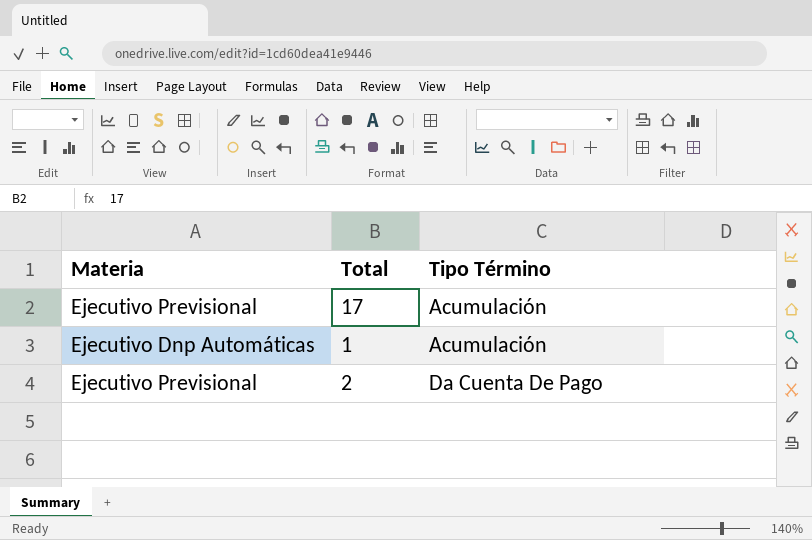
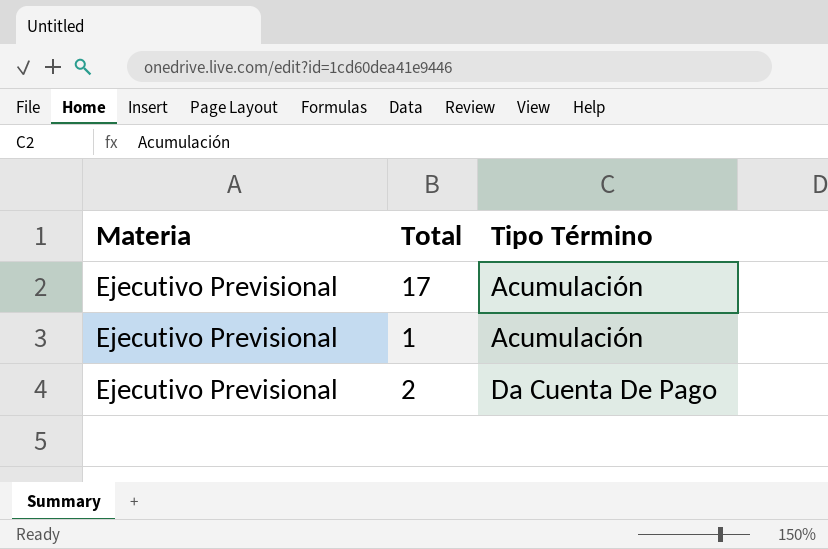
1 | Materia: Ejecutivo Dnp Automáticas -> Ejecutivo Previsional

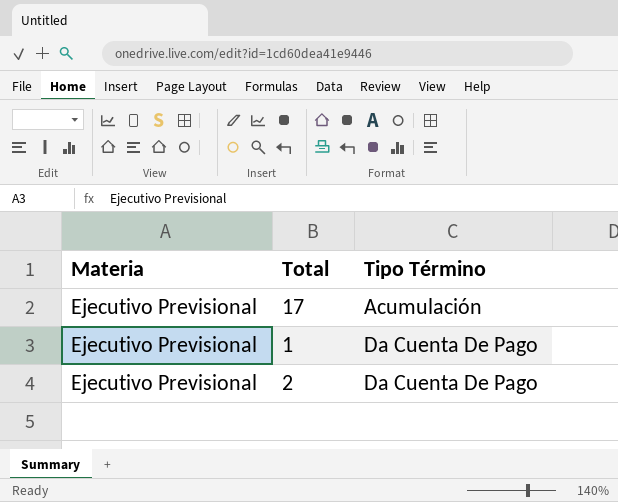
1 | Tipo Término: Acumulación -> Da Cuenta De Pago

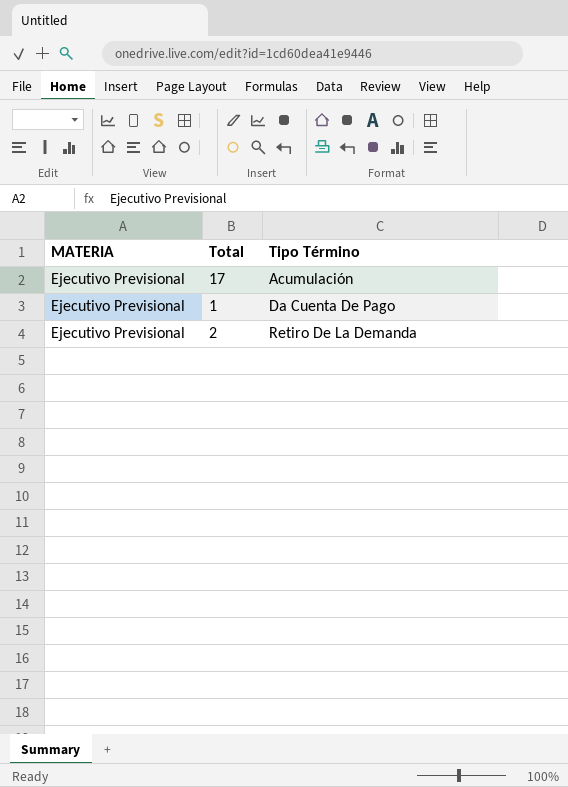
column name: Materia -> MATERIA
2 | Tipo Término: Da Cuenta De Pago -> Retiro De La Demanda

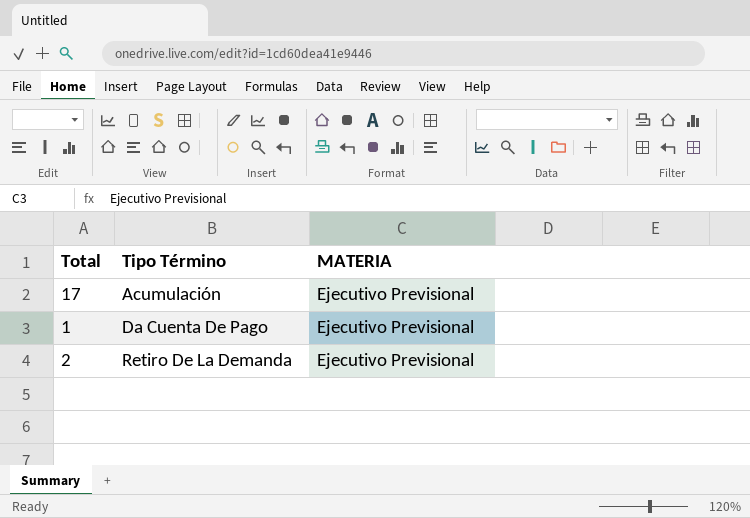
column MATERIA | position: 1 -> 3

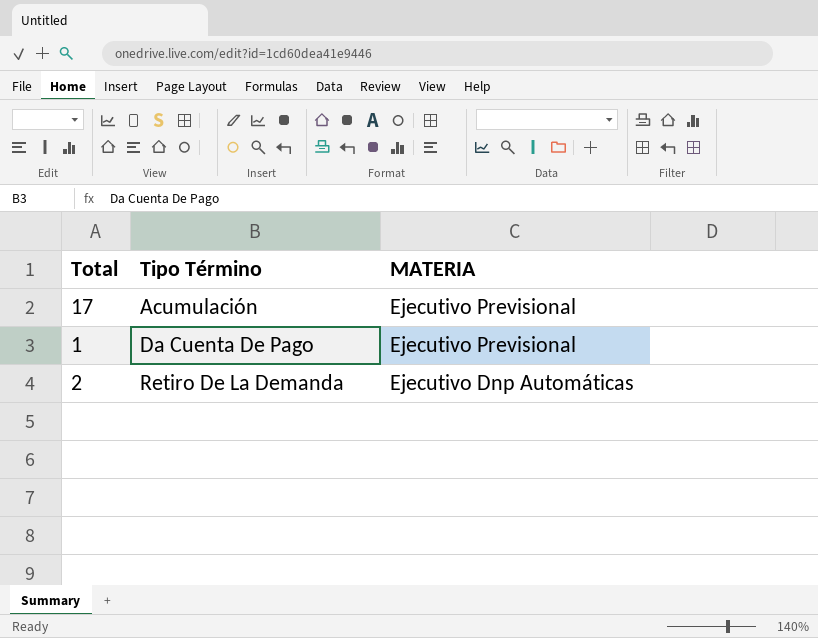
2 | MATERIA: Ejecutivo Previsional -> Ejecutivo Dnp Automáticas

